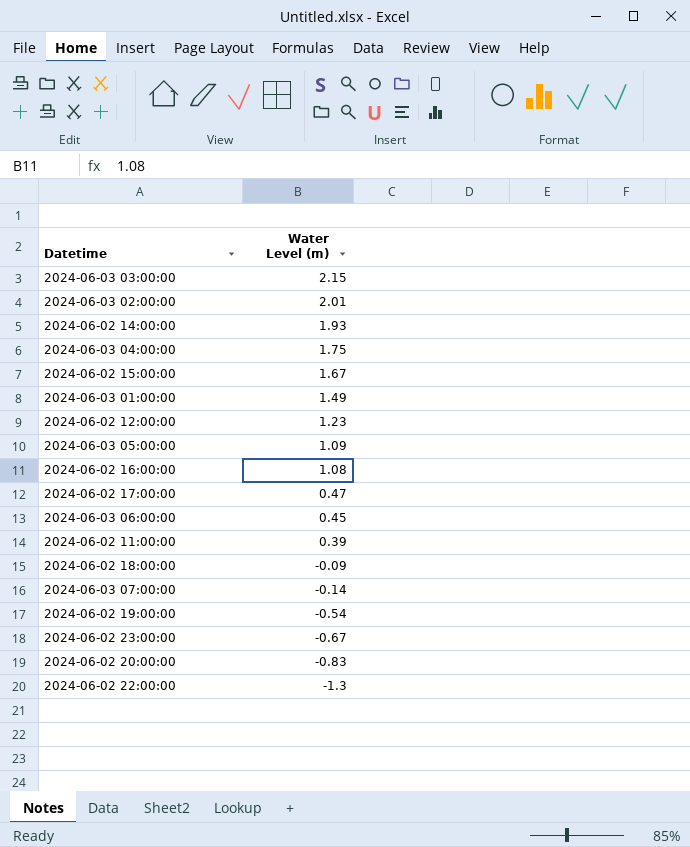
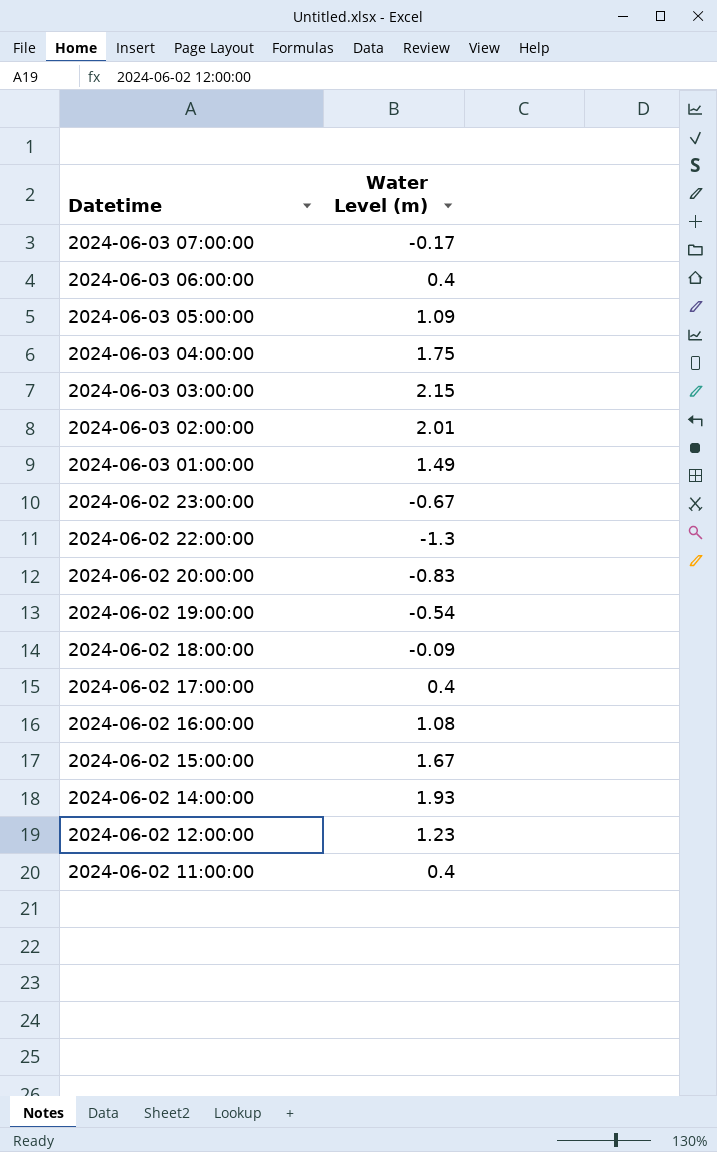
row order: Water Level (m) descending -> Datetime descending
2024-06-03 07:00:00 | Water Level (m): -0.14 -> -0.17
2024-06-03 06:00:00 | Water Level (m): 0.45 -> 0.4
2024-06-02 17:00:00 | Water Level (m): 0.47 -> 0.4
2024-06-02 11:00:00 | Water Level (m): 0.39 -> 0.4

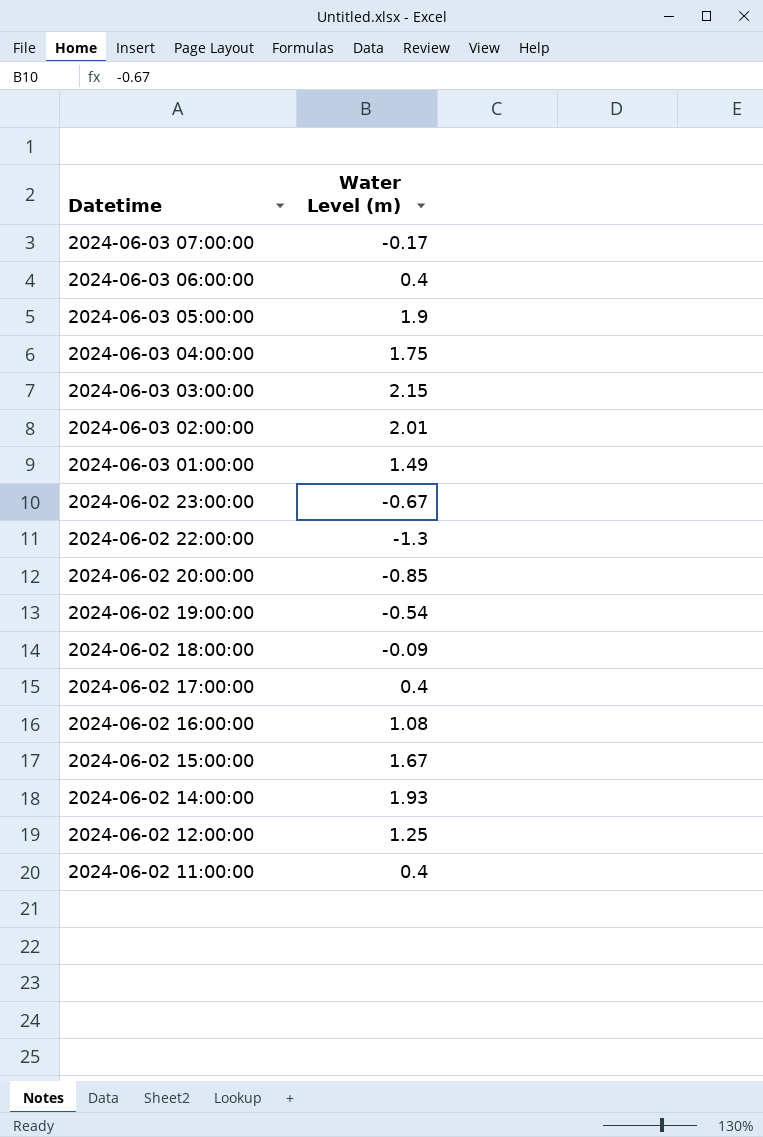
2024-06-03 05:00:00 | Water Level (m): 1.09 -> 1.9
2024-06-02 20:00:00 | Water Level (m): -0.83 -> -0.85
2024-06-02 12:00:00 | Water Level (m): 1.23 -> 1.25

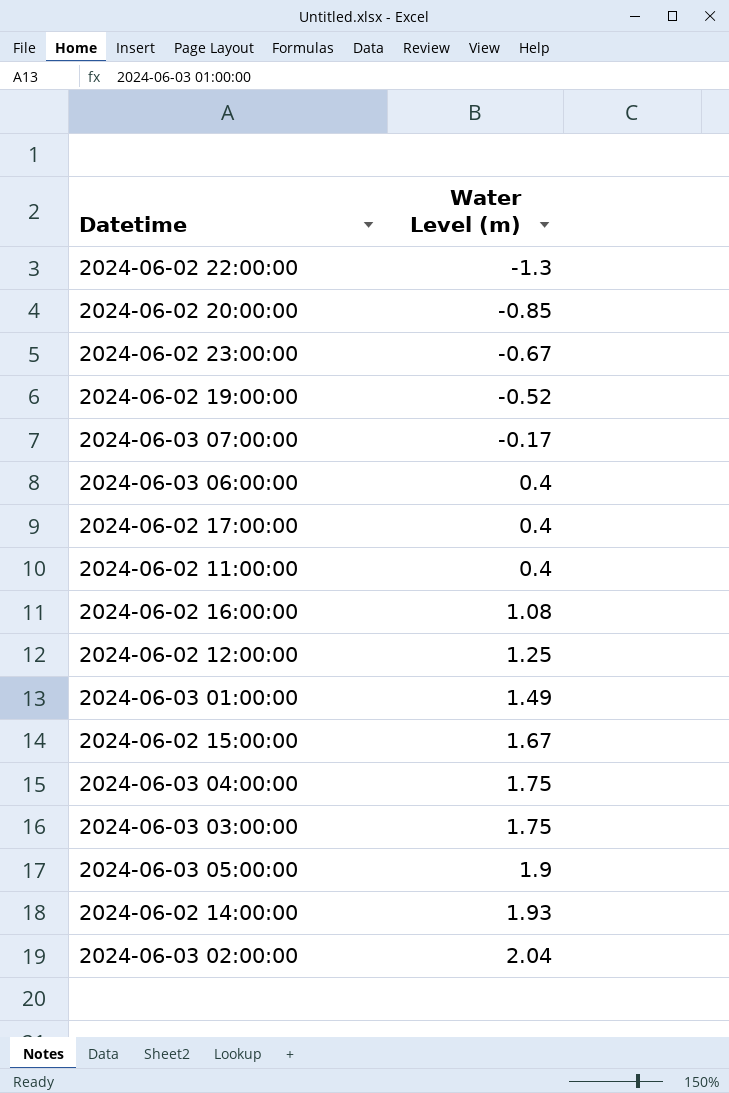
row order: Datetime descending -> Water Level (m) ascending
row 2024-06-02 18:00:00: -0.09 -> none
2024-06-02 19:00:00 | Water Level (m): -0.54 -> -0.52
2024-06-03 03:00:00 | Water Level (m): 2.15 -> 1.75
2024-06-03 02:00:00 | Water Level (m): 2.01 -> 2.04

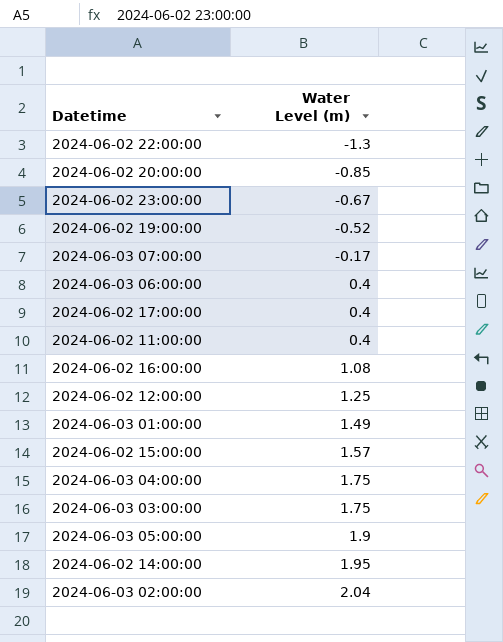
2024-06-02 15:00:00 | Water Level (m): 1.67 -> 1.57
2024-06-02 14:00:00 | Water Level (m): 1.93 -> 1.95

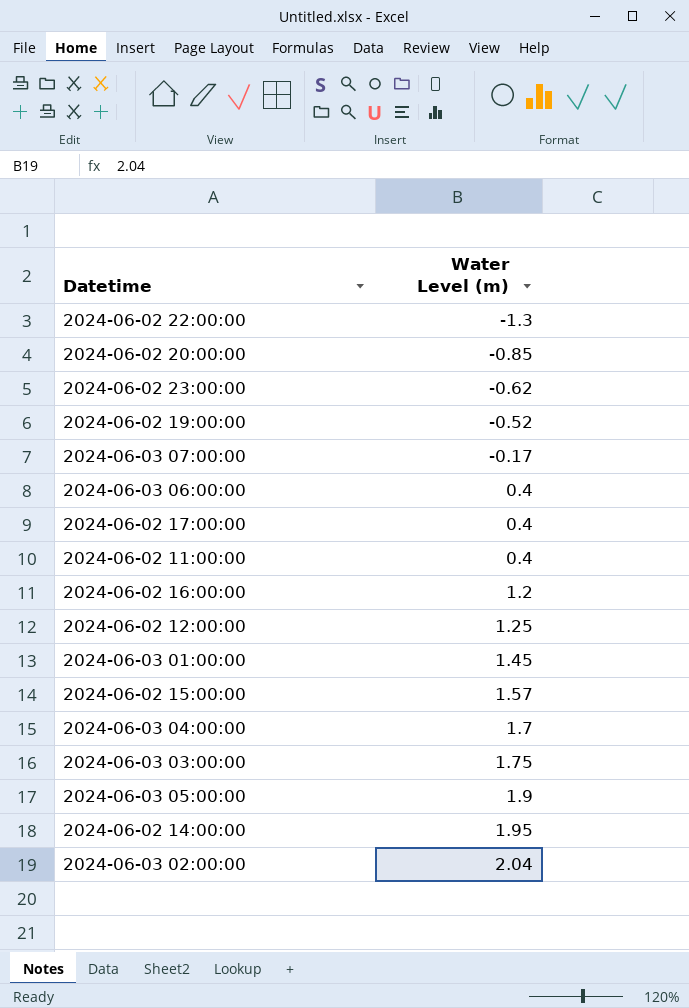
2024-06-02 23:00:00 | Water Level (m): -0.67 -> -0.62
2024-06-02 16:00:00 | Water Level (m): 1.08 -> 1.2
2024-06-03 01:00:00 | Water Level (m): 1.49 -> 1.45
2024-06-03 04:00:00 | Water Level (m): 1.75 -> 1.7

